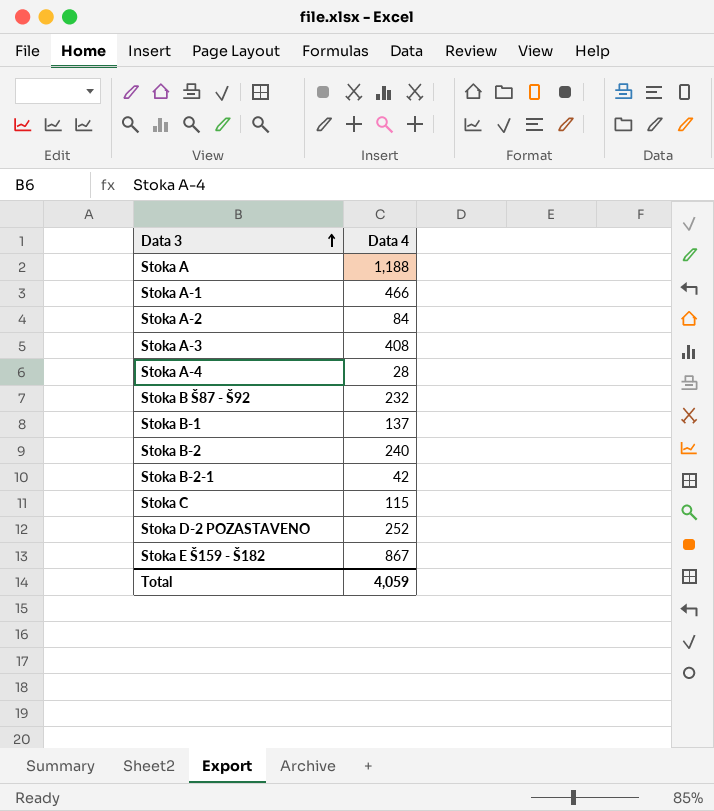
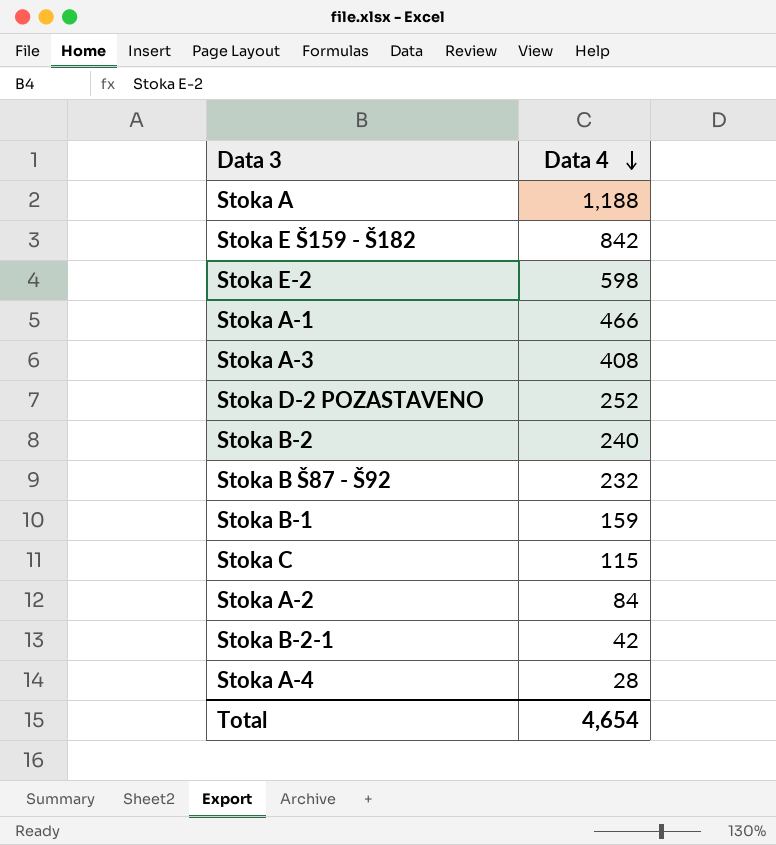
row order: Data 3 ascending -> Data 4 descending
Stoka E Š159 - Š182 | Data 4: 867 -> 842
row Stoka E-2: none -> 598
Stoka B-1 | Data 4: 137 -> 159
Total | Data 4: 4,059 -> 4,654

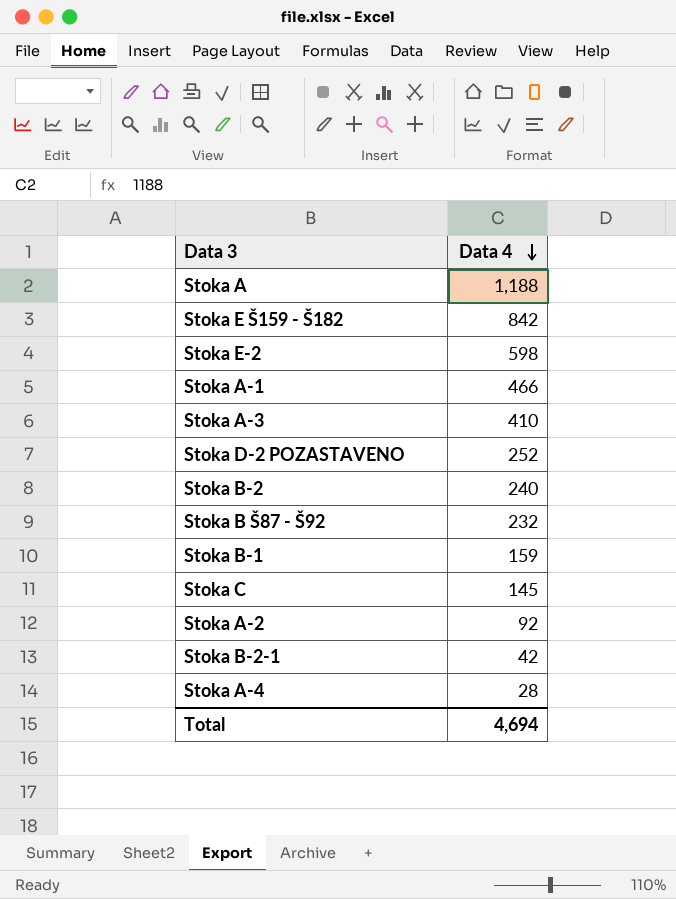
Stoka A-3 | Data 4: 408 -> 410
Stoka C | Data 4: 115 -> 145
Stoka A-2 | Data 4: 84 -> 92
Total | Data 4: 4,654 -> 4,694

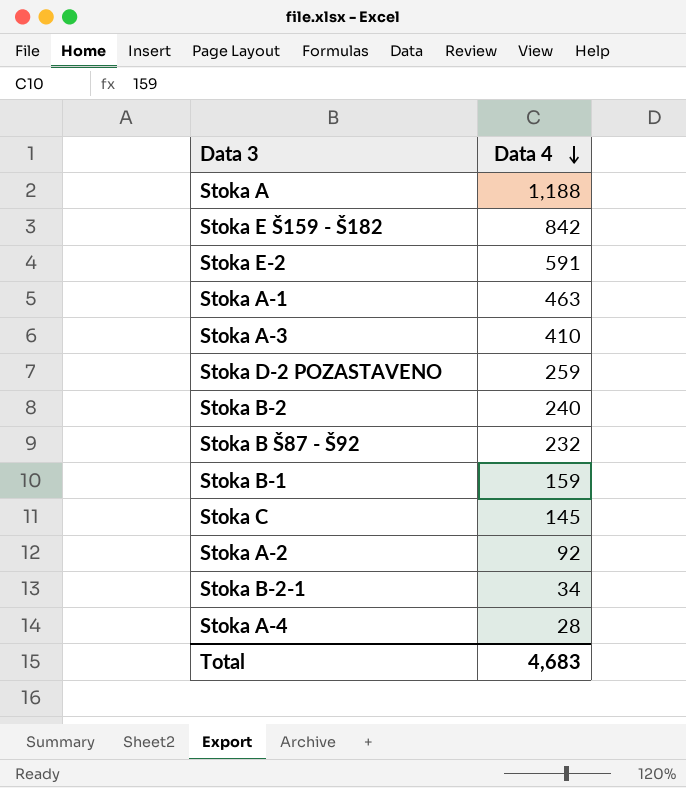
Stoka E-2 | Data 4: 598 -> 591
Stoka A-1 | Data 4: 466 -> 463
Stoka D-2 POZASTAVENO | Data 4: 252 -> 259
Stoka B-2-1 | Data 4: 42 -> 34
Total | Data 4: 4,694 -> 4,683

